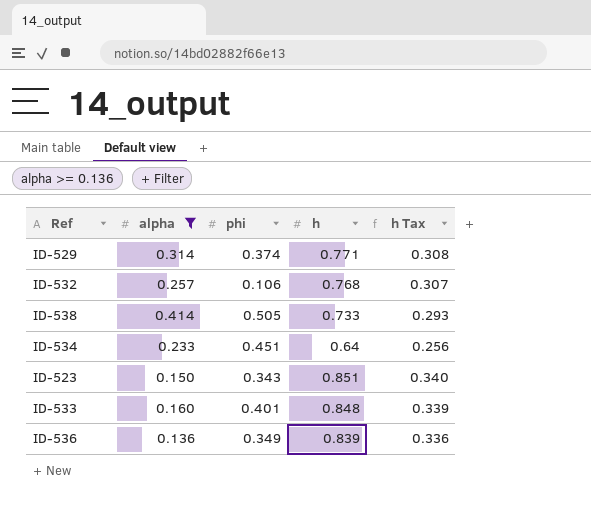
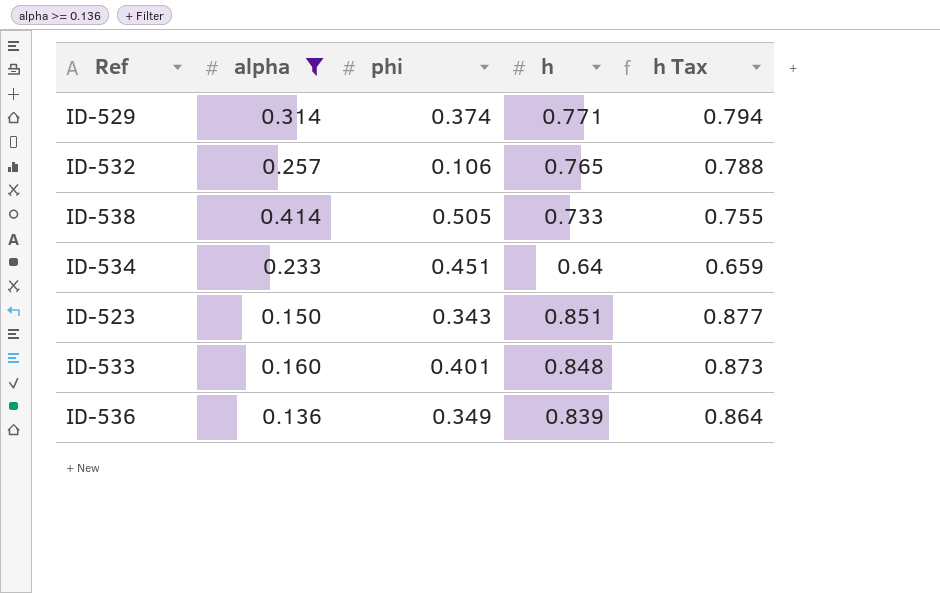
column h Tax | formula: [h] * 0.4 -> [h] * 1.03
ID-532 | h: 0.768 -> 0.765

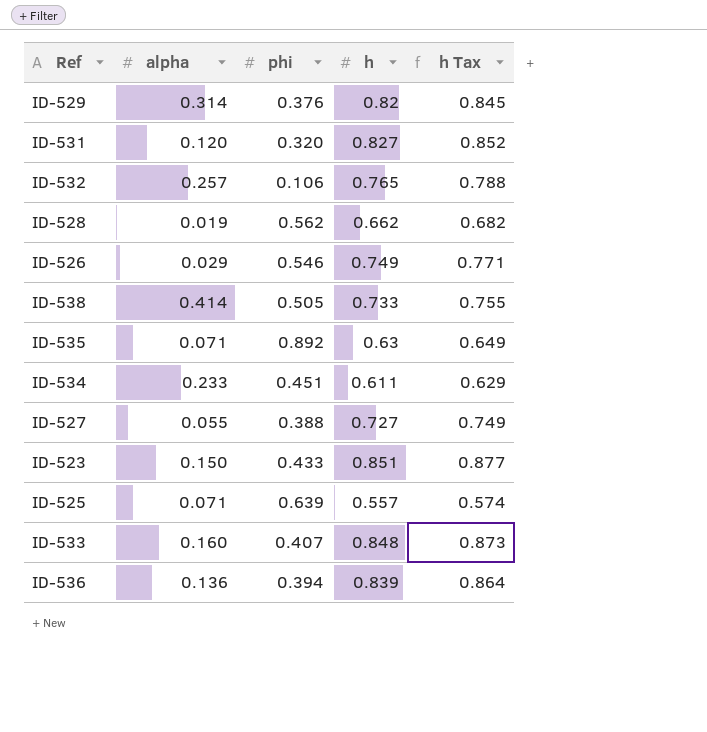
filter: alpha >= 0.136 -> none
ID-529 | phi: 0.374 -> 0.376
ID-529 | h: 0.771 -> 0.82
ID-529 | h Tax: 0.794 -> 0.845
ID-534 | h: 0.64 -> 0.611
ID-534 | h Tax: 0.659 -> 0.629
ID-523 | phi: 0.343 -> 0.433
ID-533 | phi: 0.401 -> 0.407
ID-536 | phi: 0.349 -> 0.394

